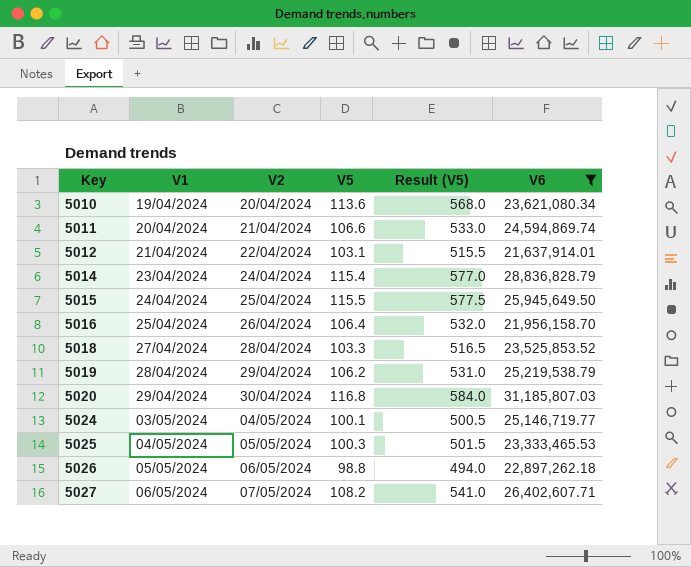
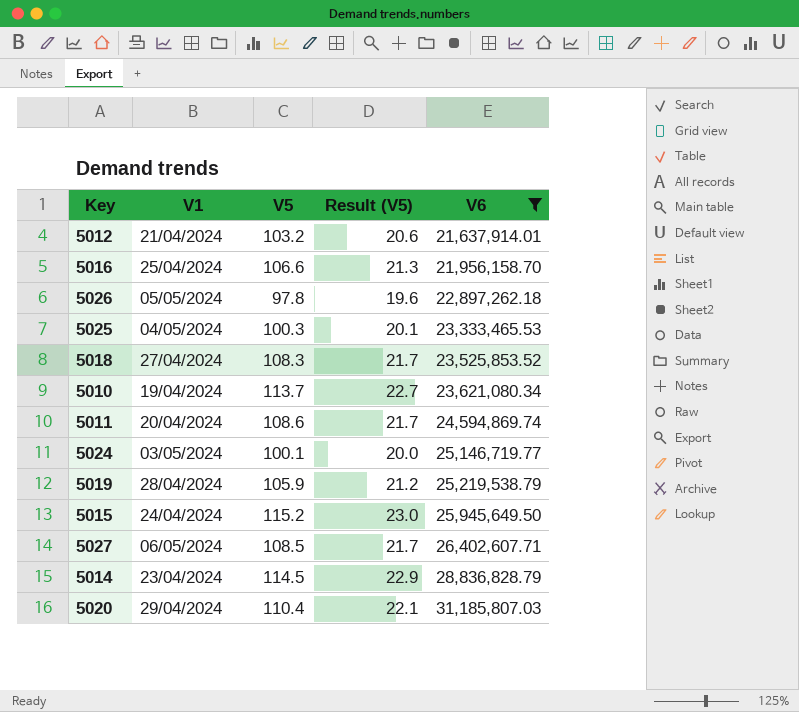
row order: Key ascending -> V6 ascending
column V2 | position: 3 -> none
column Result (V5) | formula: [V5] * 5 -> [V5] * 0.2
5012 | V5: 103.1 -> 103.2
5016 | V5: 106.4 -> 106.6
5026 | V5: 98.8 -> 97.8
5018 | V5: 103.3 -> 108.3
5010 | V5: 113.6 -> 113.7
5011 | V5: 106.6 -> 108.6
5019 | V5: 106.2 -> 105.9
5015 | V5: 115.5 -> 115.2
5027 | V5: 108.2 -> 108.5
5014 | V5: 115.4 -> 114.5
5020 | V5: 116.8 -> 110.4

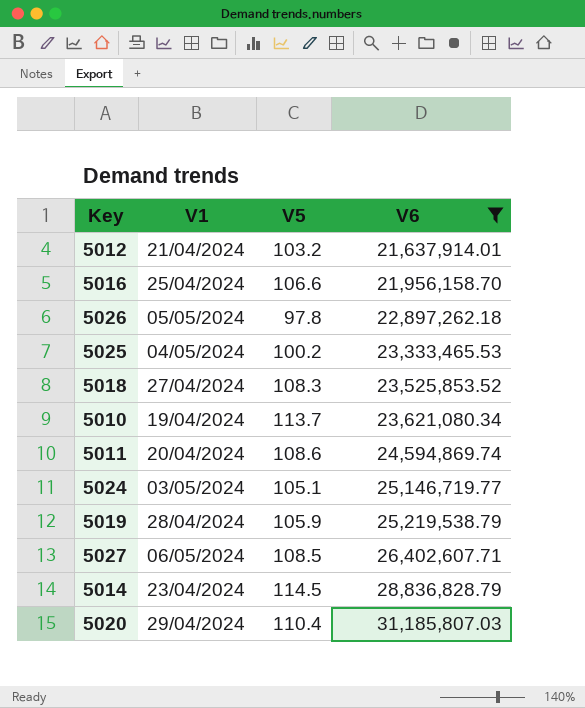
column Result (V5) | formula: [V5] * 0.2 -> none
row 5015: 24/04/2024 | 115.2 | 23.0 | 25,945,649.50 -> none
5025 | V5: 100.3 -> 100.2
5024 | V5: 100.1 -> 105.1

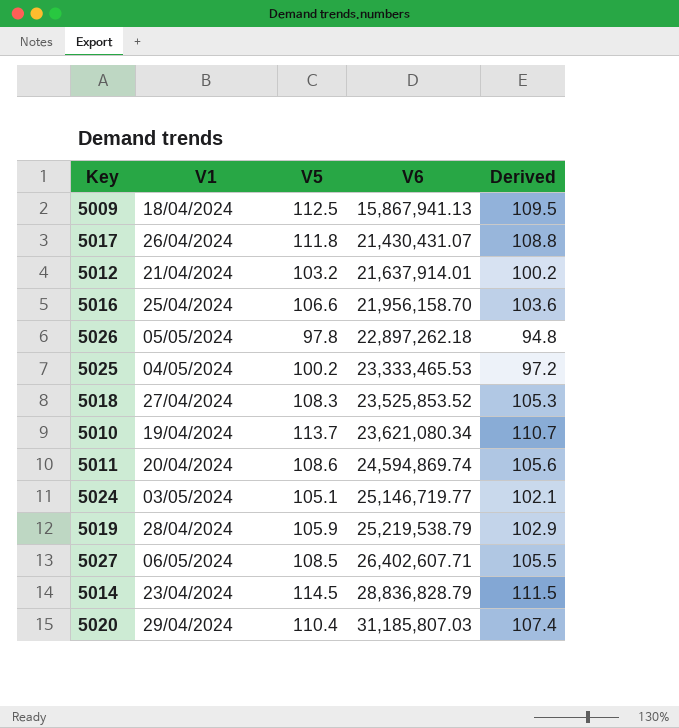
filter: V6 >= 21,637,914.01 -> none
column Derived | formula: none -> [V5] - 3

